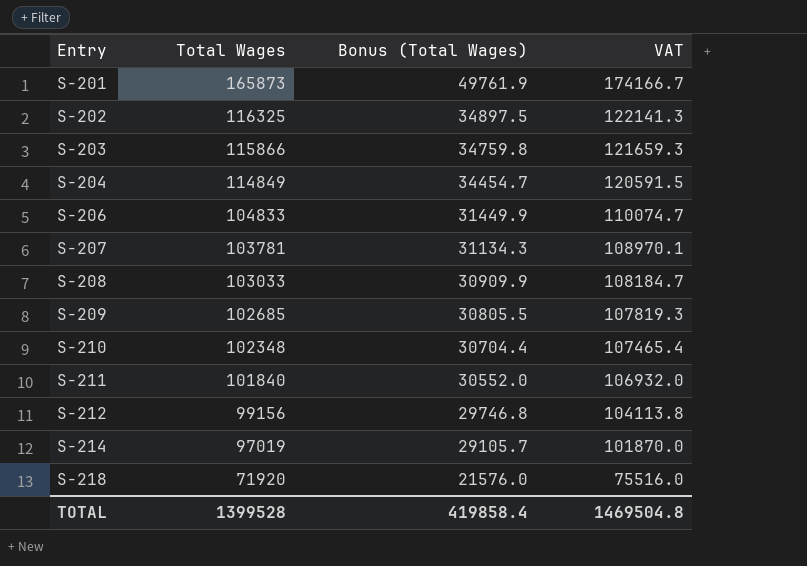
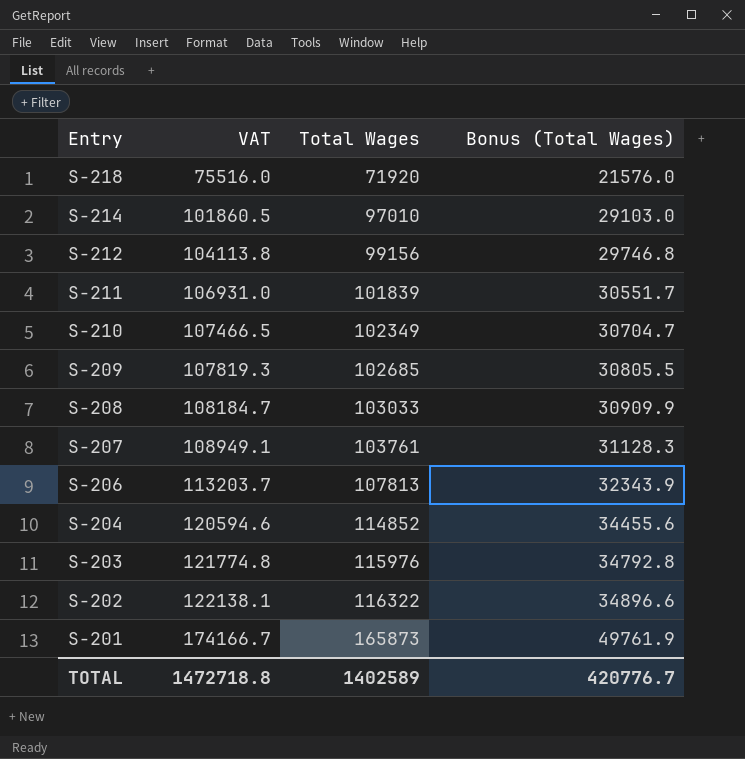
row order: Entry ascending -> Entry descending
column VAT | position: 4 -> 2
S-214 | VAT: 101870.0 -> 101860.5
S-214 | Total Wages: 97019 -> 97010
S-214 | Bonus (Total Wages): 29105.7 -> 29103.0
S-211 | VAT: 106932.0 -> 106931.0
S-211 | Total Wages: 101840 -> 101839
S-211 | Bonus (Total Wages): 30552.0 -> 30551.7
S-210 | VAT: 107465.4 -> 107466.5
S-210 | Total Wages: 102348 -> 102349
S-210 | Bonus (Total Wages): 30704.4 -> 30704.7
S-207 | VAT: 108970.1 -> 108949.1
S-207 | Total Wages: 103781 -> 103761
S-207 | Bonus (Total Wages): 31134.3 -> 31128.3
S-206 | VAT: 110074.7 -> 113203.7
S-206 | Total Wages: 104833 -> 107813
S-206 | Bonus (Total Wages): 31449.9 -> 32343.9
S-204 | VAT: 120591.5 -> 120594.6
S-204 | Total Wages: 114849 -> 114852
S-204 | Bonus (Total Wages): 34454.7 -> 34455.6
S-203 | VAT: 121659.3 -> 121774.8
S-203 | Total Wages: 115866 -> 115976
S-203 | Bonus (Total Wages): 34759.8 -> 34792.8
S-202 | VAT: 122141.3 -> 122138.1
S-202 | Total Wages: 116325 -> 116322
S-202 | Bonus (Total Wages): 34897.5 -> 34896.6
TOTAL | VAT: 1469504.8 -> 1472718.8
TOTAL | Total Wages: 1399528 -> 1402589
TOTAL | Bonus (Total Wages): 419858.4 -> 420776.7

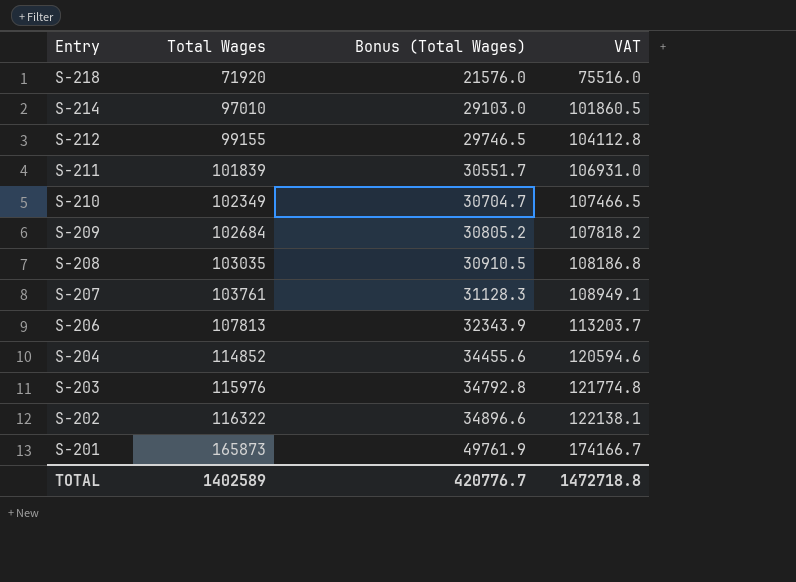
column VAT | position: 2 -> 4
S-212 | Total Wages: 99156 -> 99155
S-212 | Bonus (Total Wages): 29746.8 -> 29746.5
S-212 | VAT: 104113.8 -> 104112.8
S-209 | Total Wages: 102685 -> 102684
S-209 | Bonus (Total Wages): 30805.5 -> 30805.2
S-209 | VAT: 107819.3 -> 107818.2
S-208 | Total Wages: 103033 -> 103035
S-208 | Bonus (Total Wages): 30909.9 -> 30910.5
S-208 | VAT: 108184.7 -> 108186.8

